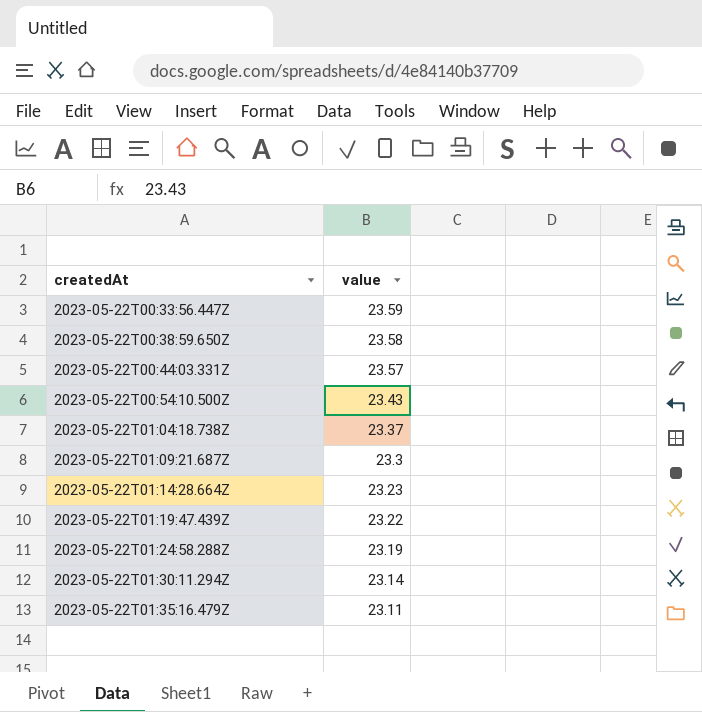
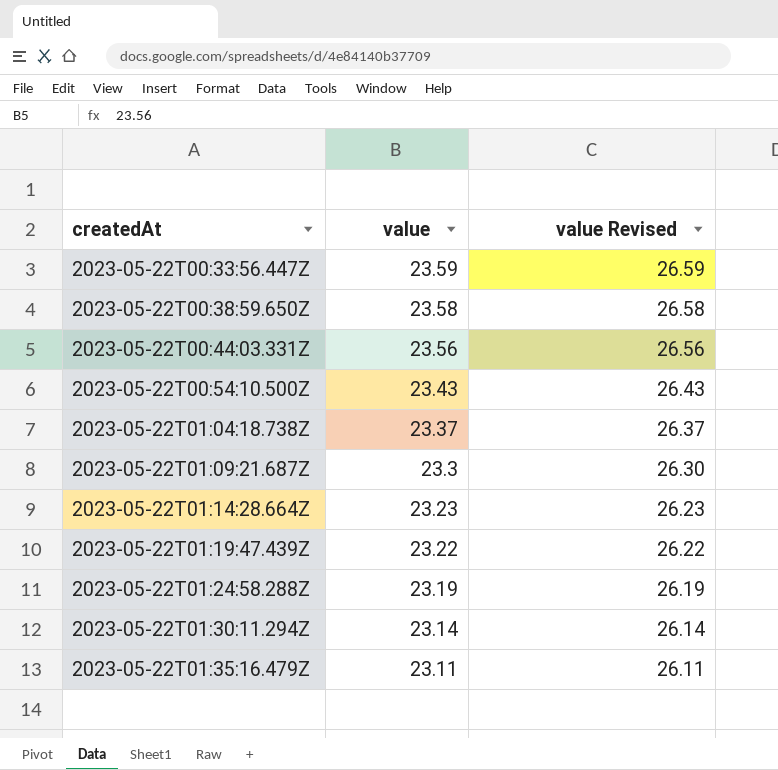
column value Revised | formula: none -> [value] + 3
2023-05-22T00:44:03.331Z | value: 23.57 -> 23.56

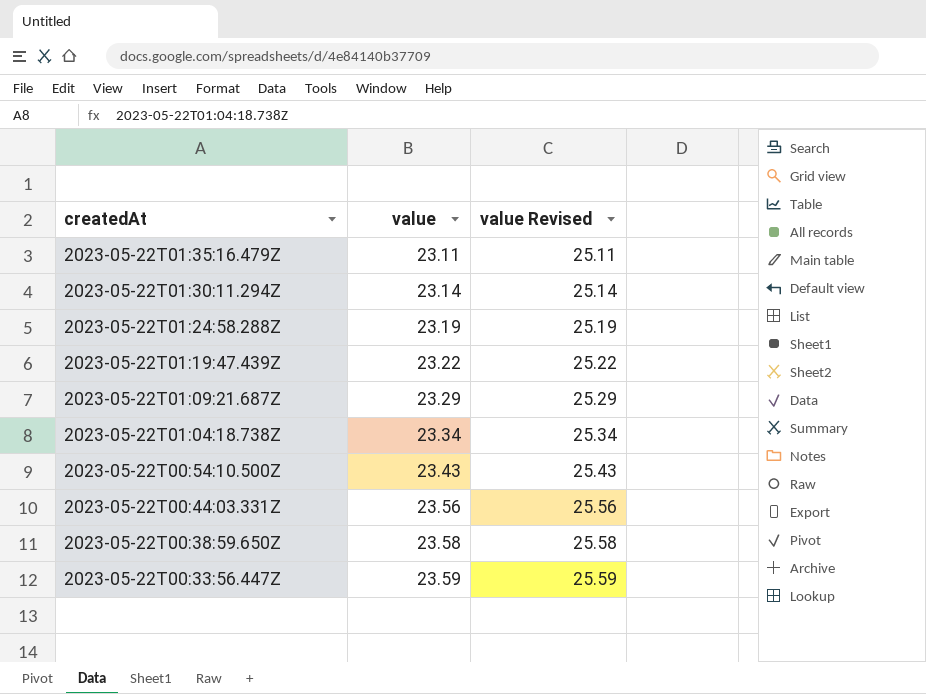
row order: createdAt ascending -> createdAt descending
column value Revised | formula: [value] + 3 -> [value] + 2
row 2023-05-22T01:14:28.664Z: 23.23 | 26.23 -> none
2023-05-22T01:09:21.687Z | value: 23.3 -> 23.29
2023-05-22T01:04:18.738Z | value: 23.37 -> 23.34

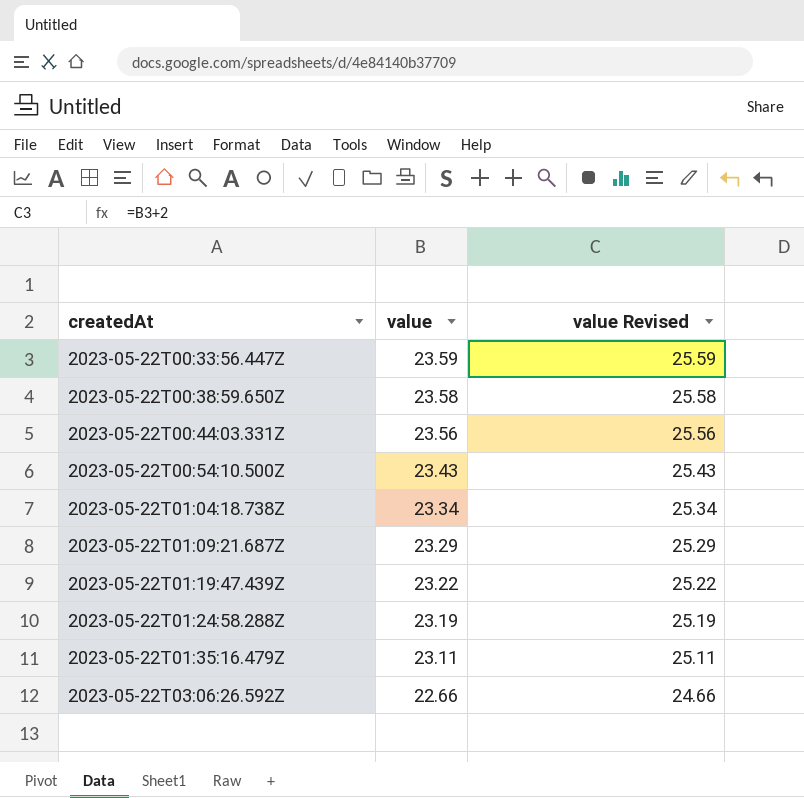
row order: createdAt descending -> createdAt ascending
row 2023-05-22T01:30:11.294Z: 23.14 | 25.14 -> none
row 2023-05-22T03:06:26.592Z: none -> 22.66 | 24.66

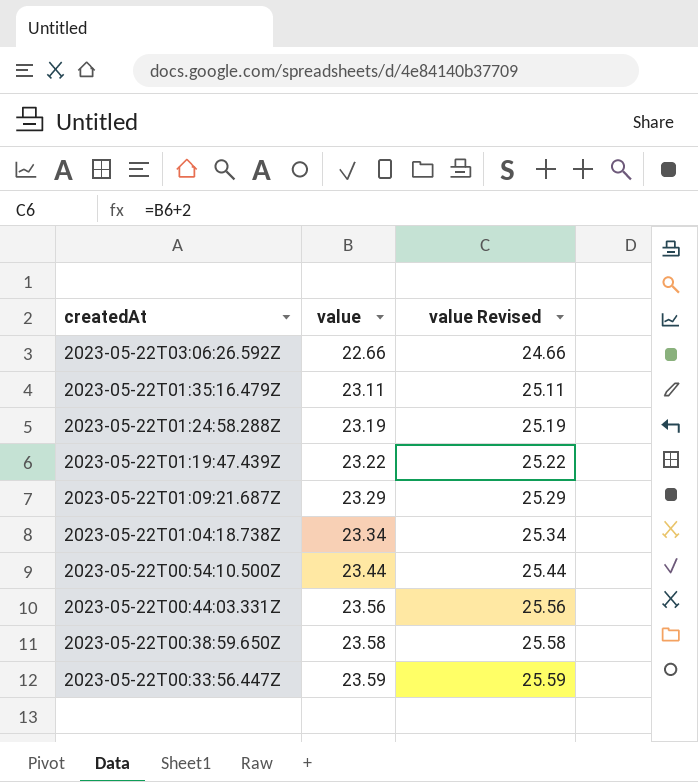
row order: createdAt ascending -> createdAt descending
2023-05-22T00:54:10.500Z | value: 23.43 -> 23.44
2023-05-22T00:54:10.500Z | value Revised: 25.43 -> 25.44

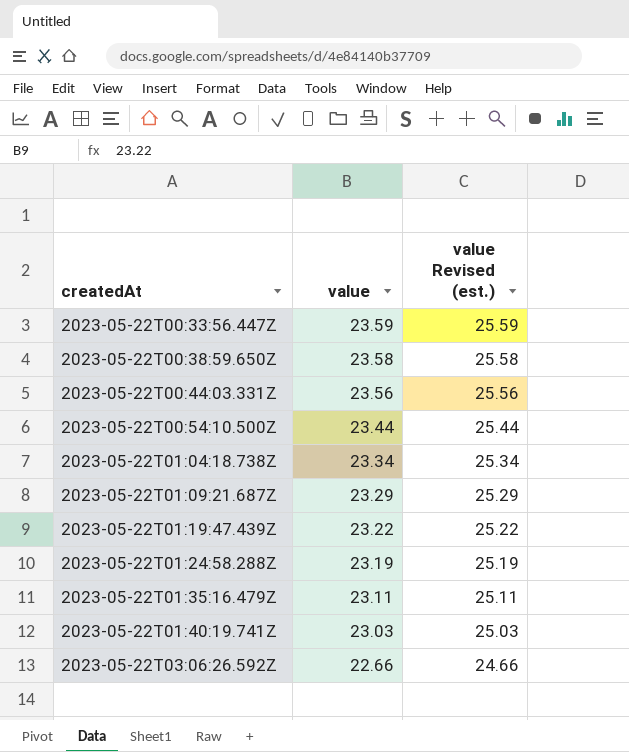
row order: createdAt descending -> createdAt ascending
column name: value Revised -> value Revised (est.)
row 2023-05-22T01:40:19.741Z: none -> 23.03 | 25.03

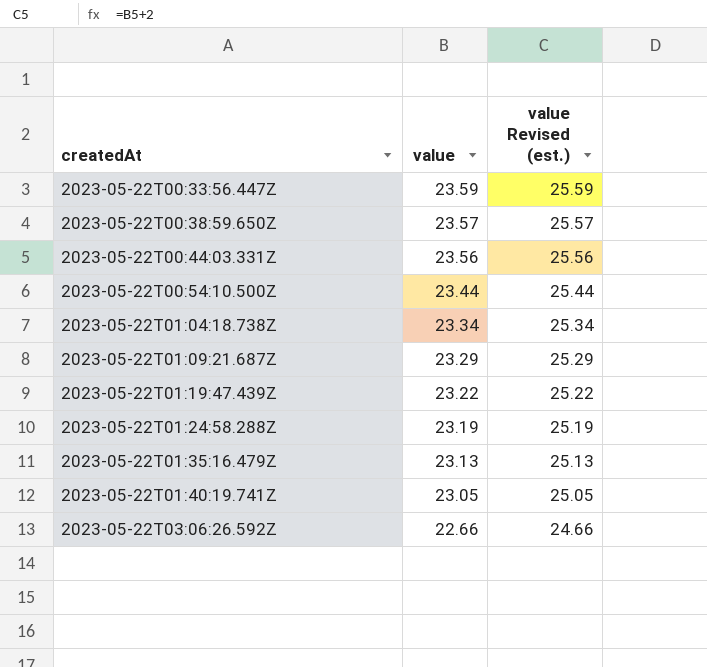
2023-05-22T00:38:59.650Z | value: 23.58 -> 23.57
2023-05-22T00:38:59.650Z | value Revised (est.): 25.58 -> 25.57
2023-05-22T01:35:16.479Z | value: 23.11 -> 23.13
2023-05-22T01:35:16.479Z | value Revised (est.): 25.11 -> 25.13
2023-05-22T01:40:19.741Z | value: 23.03 -> 23.05
2023-05-22T01:40:19.741Z | value Revised (est.): 25.03 -> 25.05

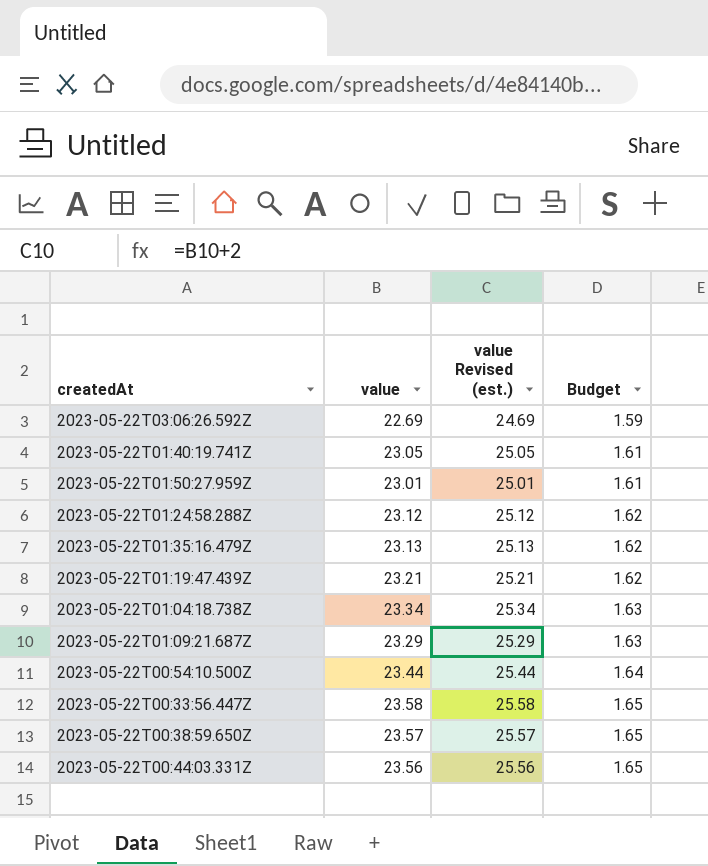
row order: createdAt ascending -> Budget ascending
column Budget | formula: none -> [value] * 0.07
2023-05-22T03:06:26.592Z | value: 22.66 -> 22.69
2023-05-22T03:06:26.592Z | value Revised (est.): 24.66 -> 24.69
row 2023-05-22T01:50:27.959Z: none -> 23.01 | 25.01 | 1.61
2023-05-22T01:24:58.288Z | value: 23.19 -> 23.12
2023-05-22T01:24:58.288Z | value Revised (est.): 25.19 -> 25.12
2023-05-22T01:19:47.439Z | value: 23.22 -> 23.21
2023-05-22T01:19:47.439Z | value Revised (est.): 25.22 -> 25.21
2023-05-22T00:33:56.447Z | value: 23.59 -> 23.58
2023-05-22T00:33:56.447Z | value Revised (est.): 25.59 -> 25.58

